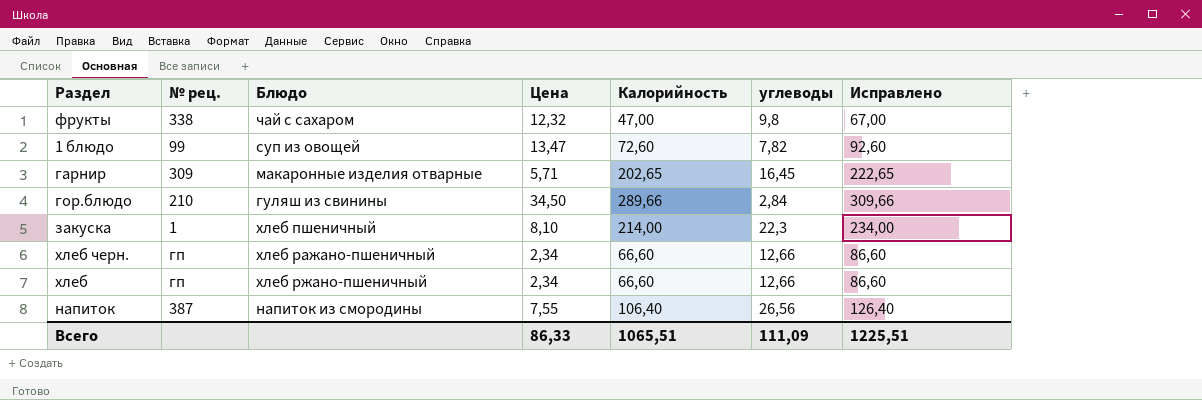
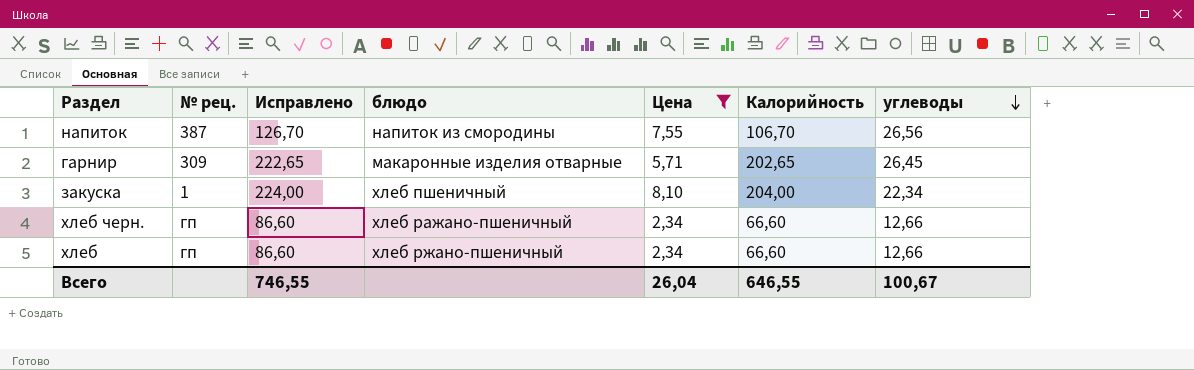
filter: none -> Цена <= 8,10
row order: none -> углеводы descending
column Исправлено | position: 7 -> 3
column name: Блюдо -> блюдо
напиток | Исправлено: 126,40 -> 126,70
напиток | Калорийность: 106,40 -> 106,70
гарнир | углеводы: 16,45 -> 26,45
закуска | Исправлено: 234,00 -> 224,00
закуска | Калорийность: 214,00 -> 204,00
закуска | углеводы: 22,3 -> 22,34
Всего | Исправлено: 1225,51 -> 746,55
Всего | Цена: 86,33 -> 26,04
Всего | Калорийность: 1065,51 -> 646,55
Всего | углеводы: 111,09 -> 100,67

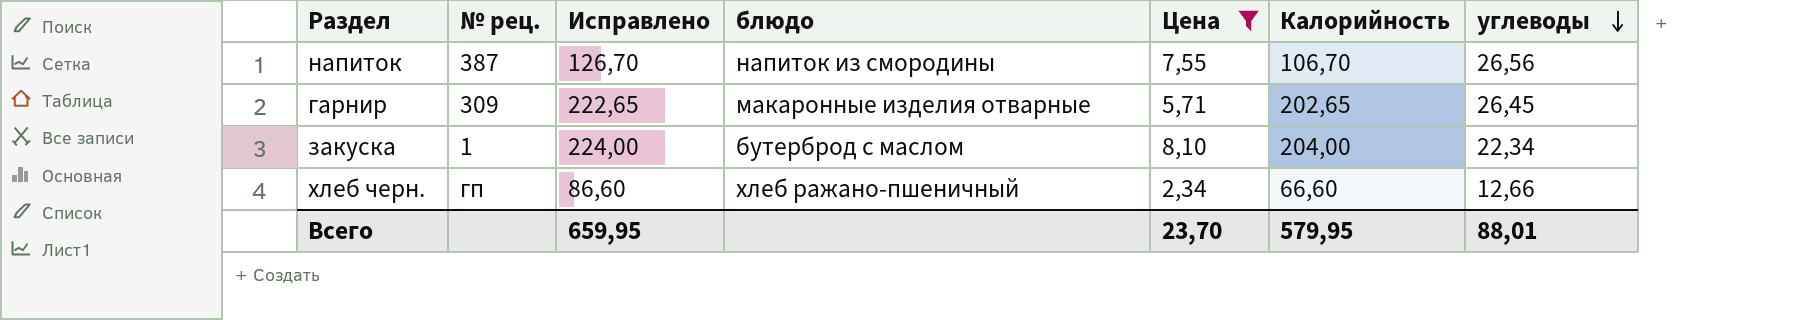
row хлеб: гп | 86,60 | хлеб ржано-пшеничный | 2,34 | 66,60 | 12,66 -> none
закуска | блюдо: хлеб пшеничный -> бутерброд с маслом
Всего | Исправлено: 746,55 -> 659,95
Всего | Цена: 26,04 -> 23,70
Всего | Калорийность: 646,55 -> 579,95
Всего | углеводы: 100,67 -> 88,01

